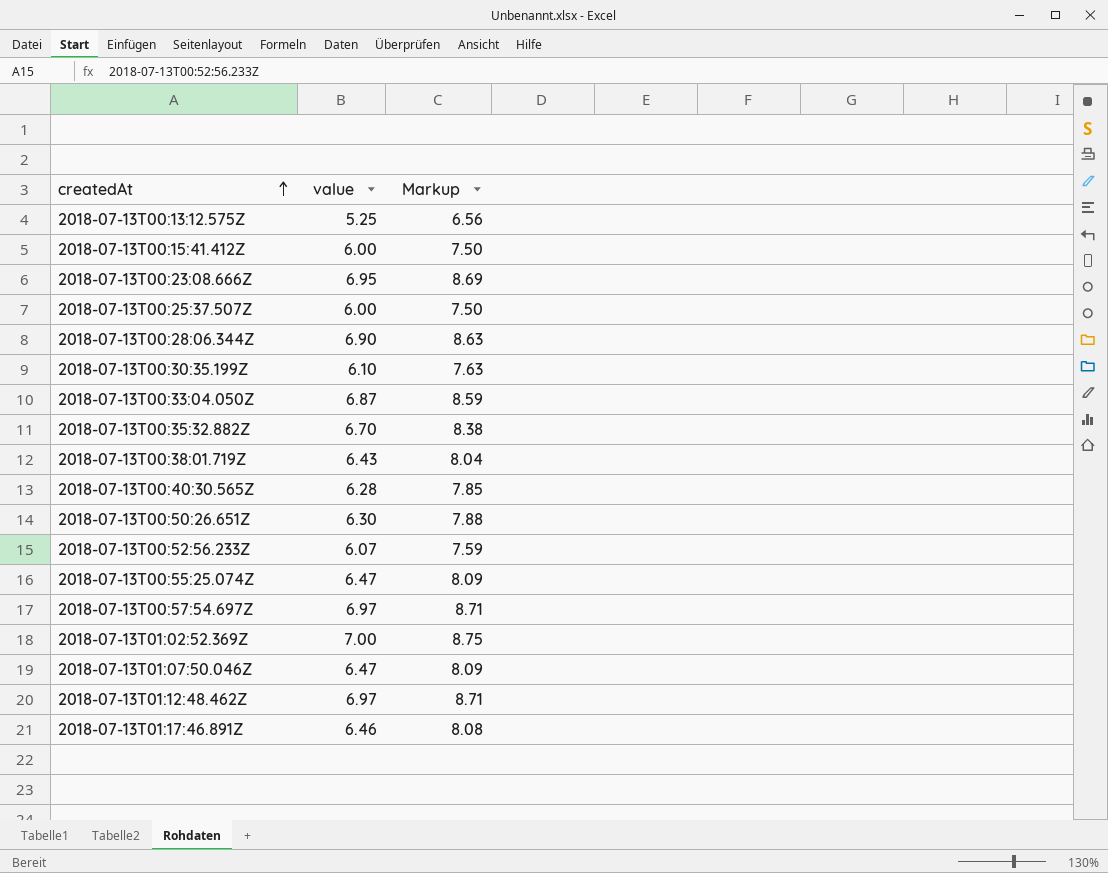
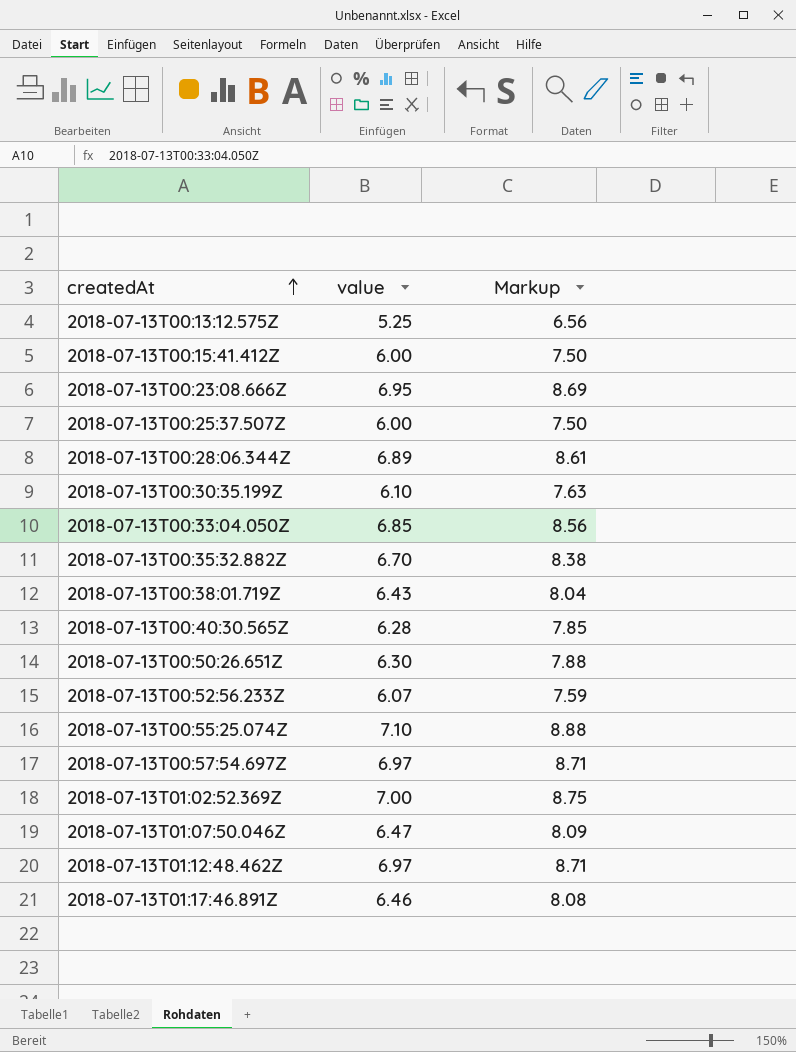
2018-07-13T00:28:06.344Z | value: 6.90 -> 6.89
2018-07-13T00:28:06.344Z | Markup: 8.63 -> 8.61
2018-07-13T00:33:04.050Z | value: 6.87 -> 6.85
2018-07-13T00:33:04.050Z | Markup: 8.59 -> 8.56
2018-07-13T00:55:25.074Z | value: 6.47 -> 7.10
2018-07-13T00:55:25.074Z | Markup: 8.09 -> 8.88

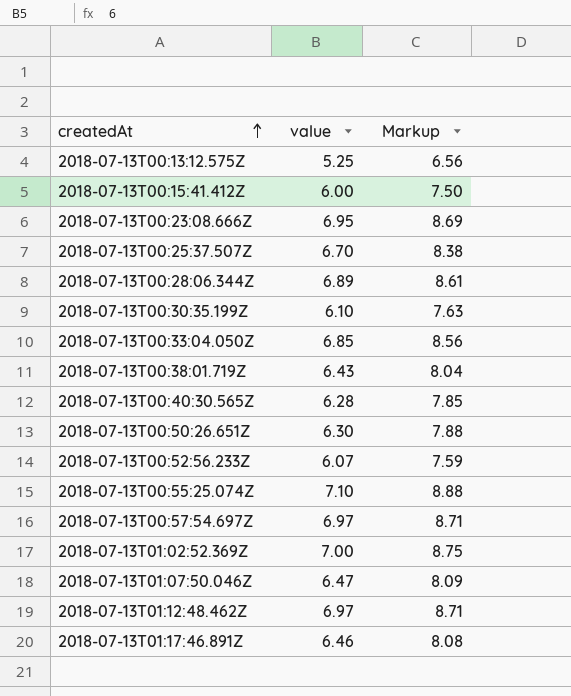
row 2018-07-13T00:35:32.882Z: 6.70 | 8.38 -> none
2018-07-13T00:25:37.507Z | value: 6.00 -> 6.70
2018-07-13T00:25:37.507Z | Markup: 7.50 -> 8.38

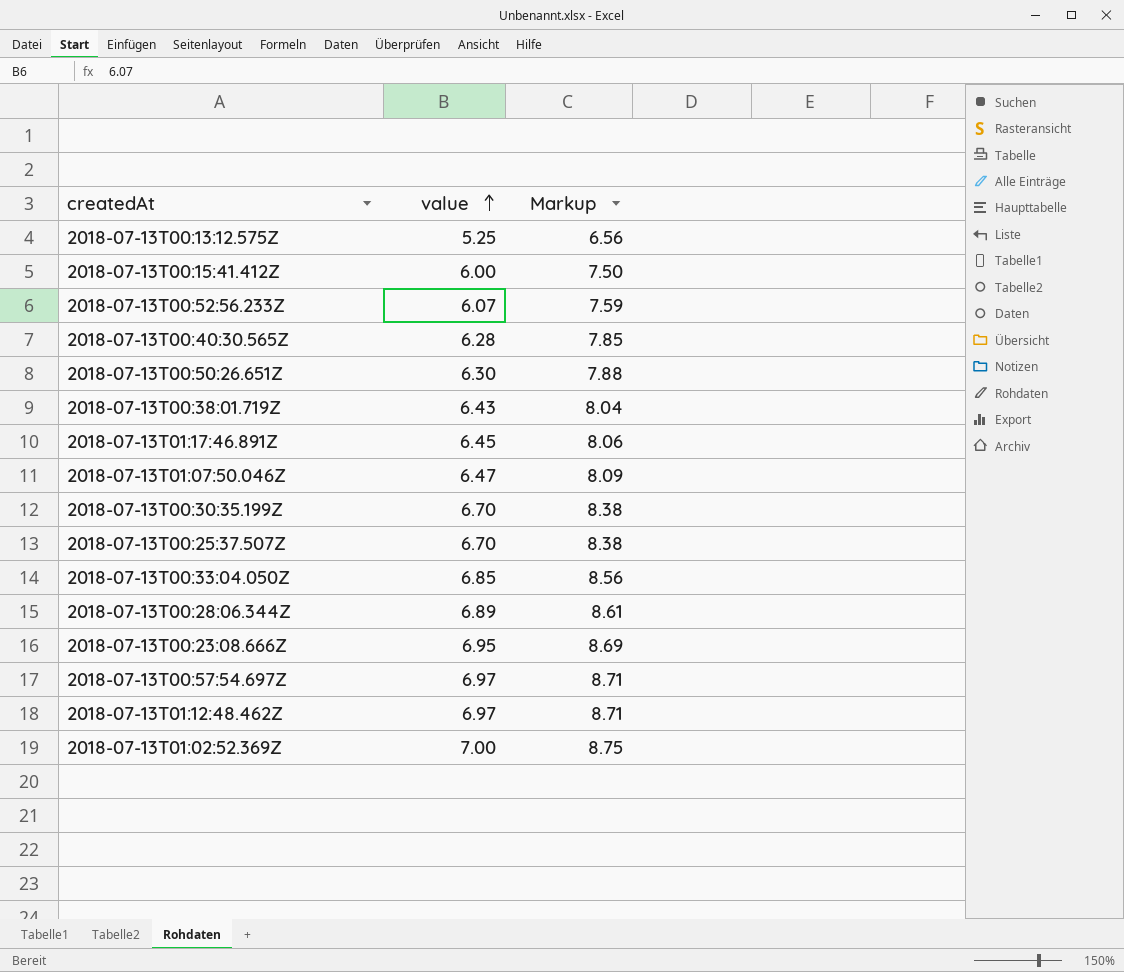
row order: createdAt ascending -> value ascending
row 2018-07-13T00:55:25.074Z: 7.10 | 8.88 -> none
2018-07-13T01:17:46.891Z | value: 6.46 -> 6.45
2018-07-13T01:17:46.891Z | Markup: 8.08 -> 8.06
2018-07-13T00:30:35.199Z | value: 6.10 -> 6.70
2018-07-13T00:30:35.199Z | Markup: 7.63 -> 8.38

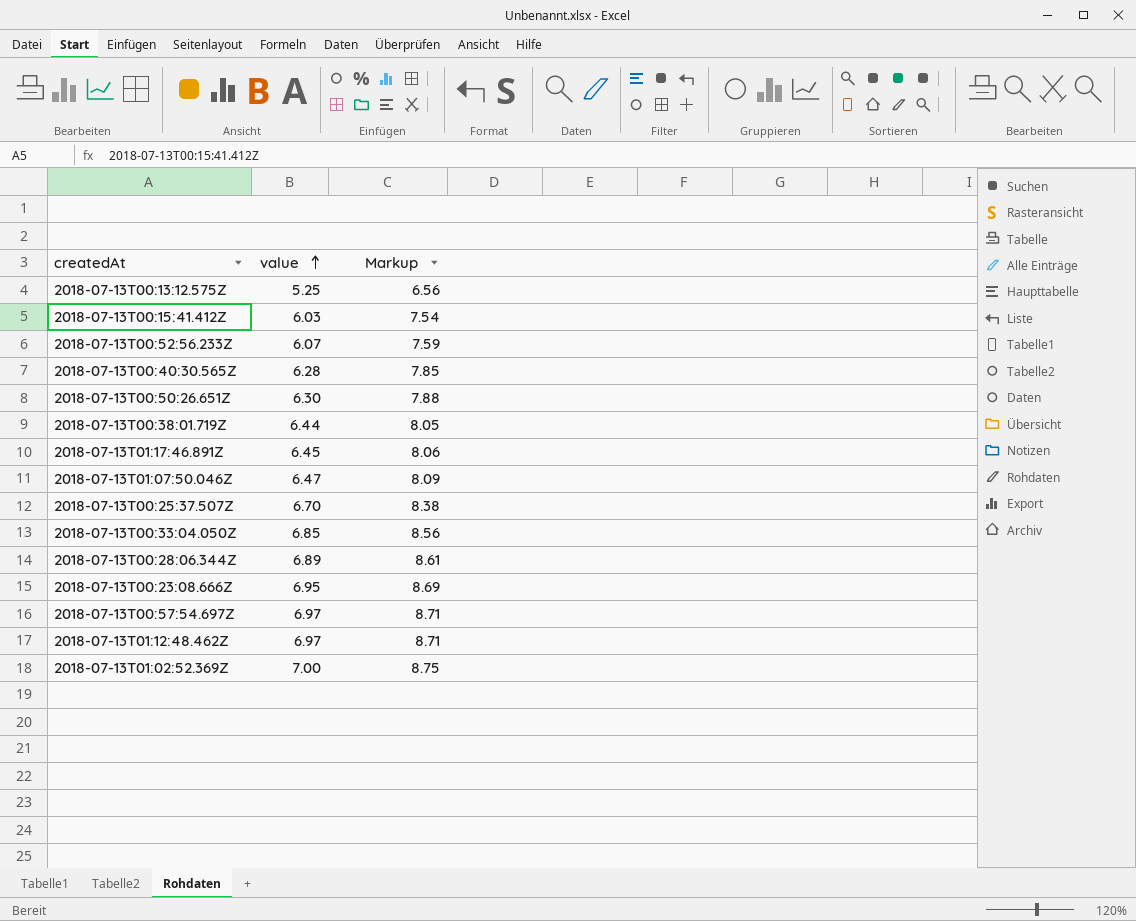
row 2018-07-13T00:30:35.199Z: 6.70 | 8.38 -> none
2018-07-13T00:15:41.412Z | value: 6.00 -> 6.03
2018-07-13T00:15:41.412Z | Markup: 7.50 -> 7.54
2018-07-13T00:38:01.719Z | value: 6.43 -> 6.44
2018-07-13T00:38:01.719Z | Markup: 8.04 -> 8.05

